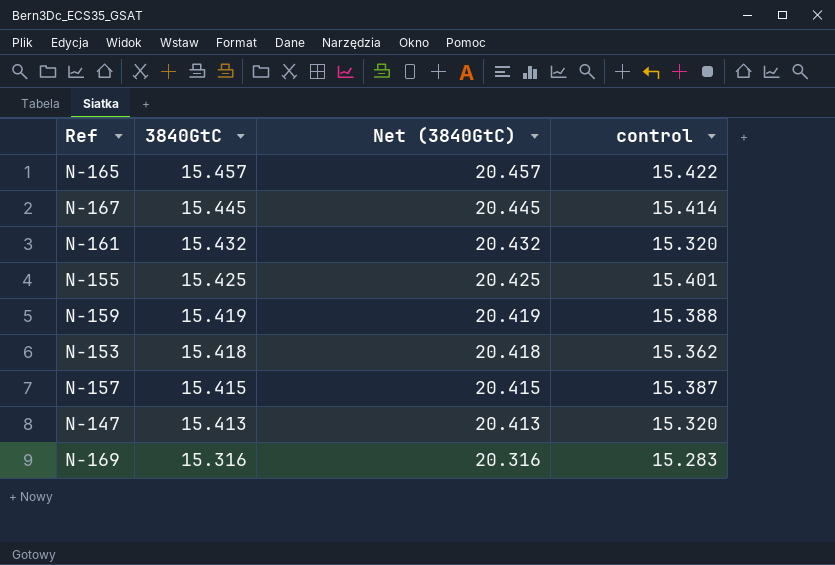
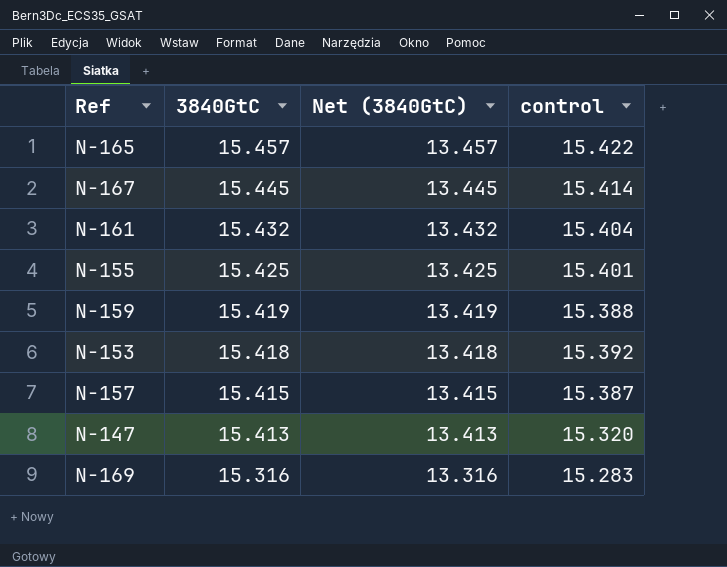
column Net (3840GtC) | formula: [3840GtC] + 5 -> [3840GtC] - 2
N-161 | control: 15.320 -> 15.404
N-153 | control: 15.362 -> 15.392

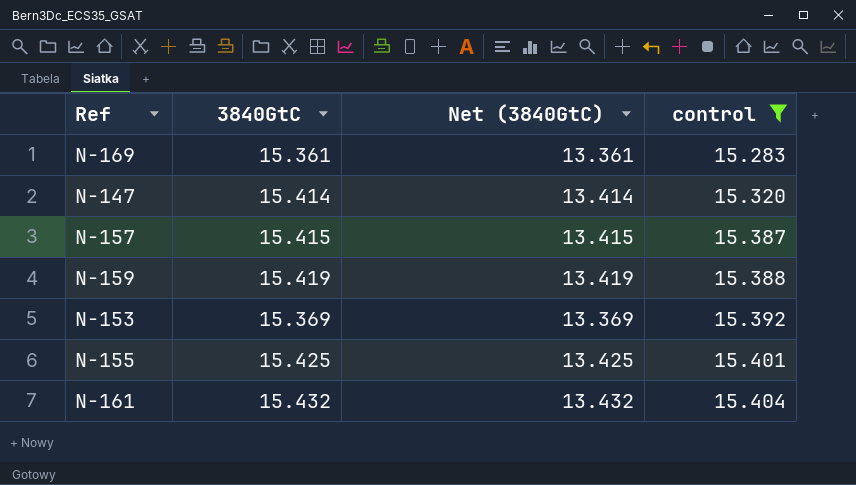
filter: none -> control <= 15.404
row order: 3840GtC descending -> control ascending
N-169 | 3840GtC: 15.316 -> 15.361
N-169 | Net (3840GtC): 13.316 -> 13.361
N-147 | 3840GtC: 15.413 -> 15.414
N-147 | Net (3840GtC): 13.413 -> 13.414
N-153 | 3840GtC: 15.418 -> 15.369
N-153 | Net (3840GtC): 13.418 -> 13.369

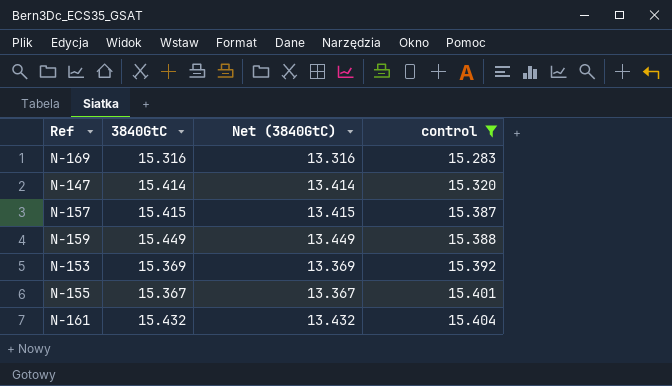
N-169 | 3840GtC: 15.361 -> 15.316
N-169 | Net (3840GtC): 13.361 -> 13.316
N-159 | 3840GtC: 15.419 -> 15.449
N-159 | Net (3840GtC): 13.419 -> 13.449
N-155 | 3840GtC: 15.425 -> 15.367
N-155 | Net (3840GtC): 13.425 -> 13.367

